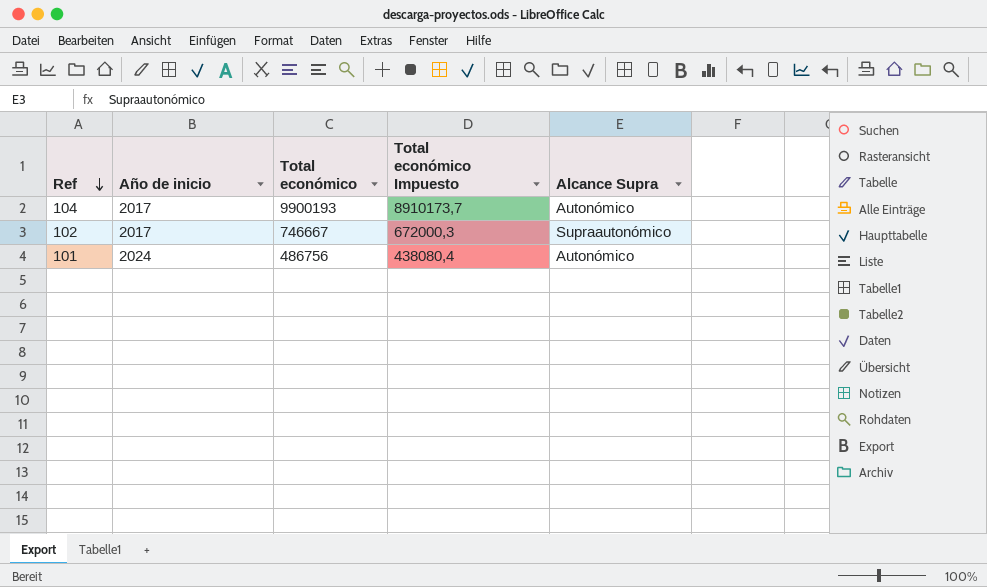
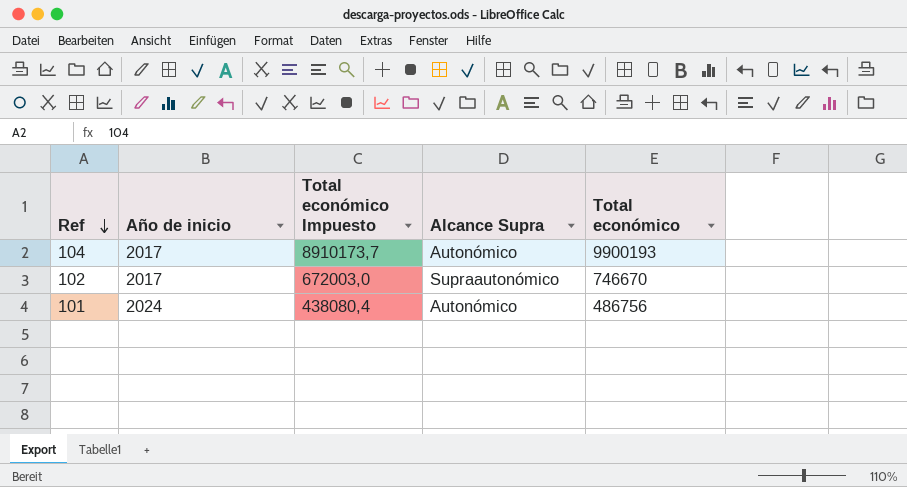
column Total económico | position: 3 -> 5
102 | Total económico Impuesto: 672000,3 -> 672003,0
102 | Total económico: 746667 -> 746670

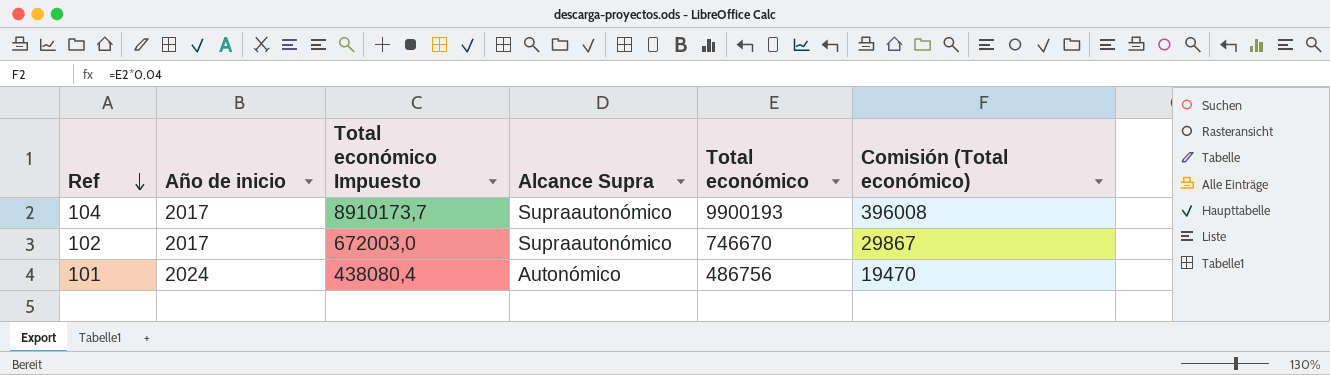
column Comisión (Total económico) | formula: none -> [Total económico] * 0,04
104 | Alcance Supra: Autonómico -> Supraautonómico

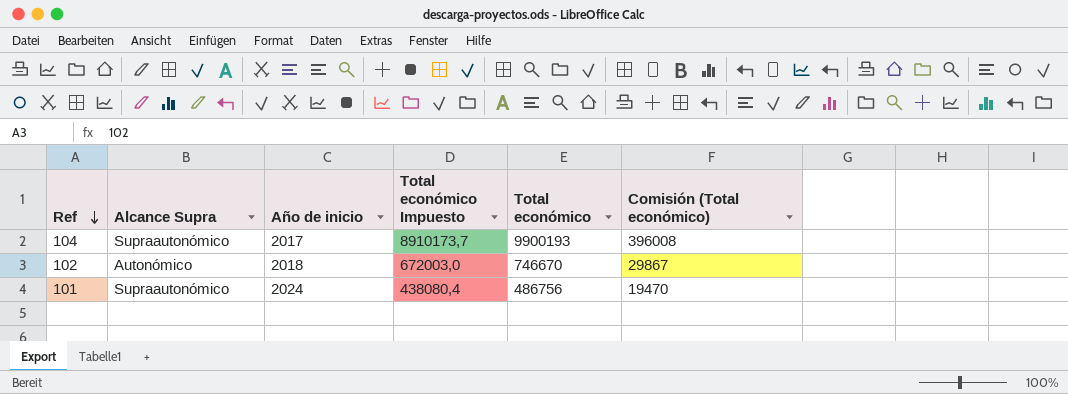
column Alcance Supra | position: 4 -> 2
102 | Alcance Supra: Supraautonómico -> Autonómico
102 | Año de inicio: 2017 -> 2018
101 | Alcance Supra: Autonómico -> Supraautonómico

